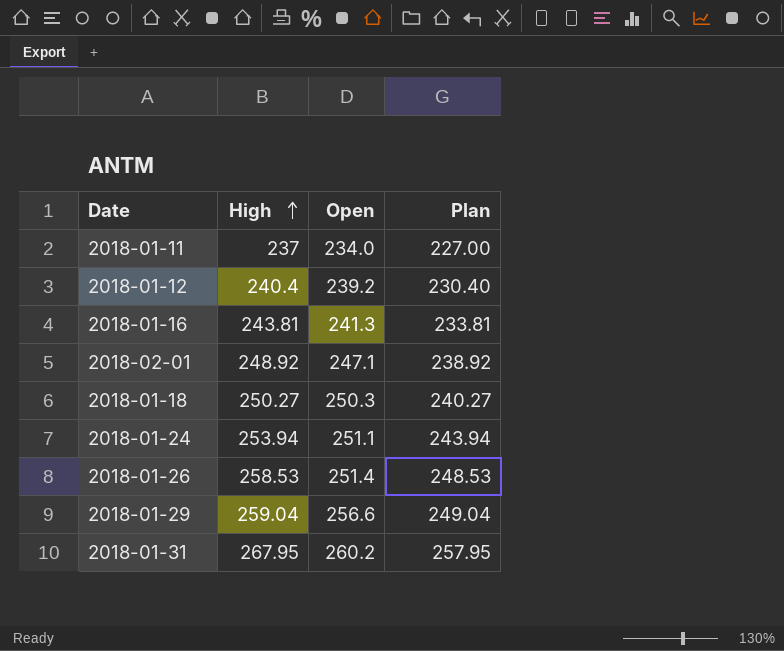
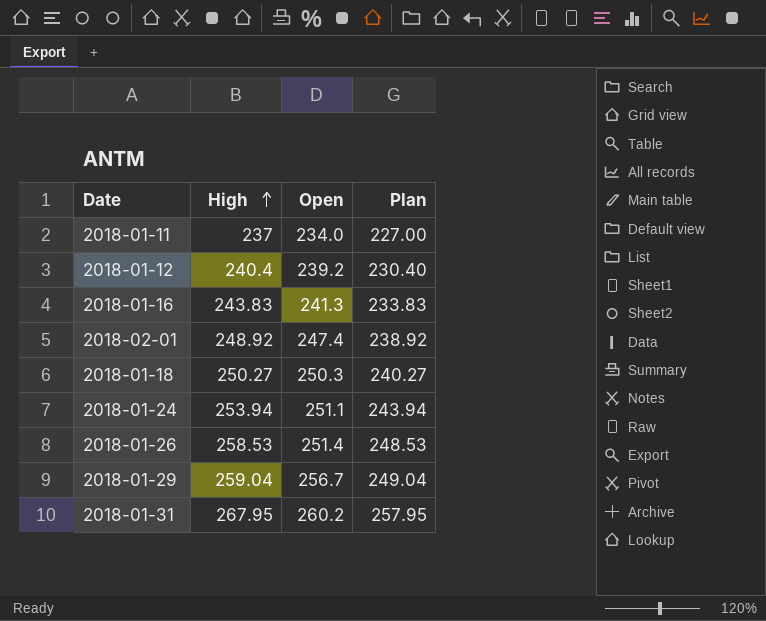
2018-01-16 | High: 243.81 -> 243.83
2018-01-16 | Plan: 233.81 -> 233.83
2018-02-01 | Open: 247.1 -> 247.4
2018-01-29 | Open: 256.6 -> 256.7

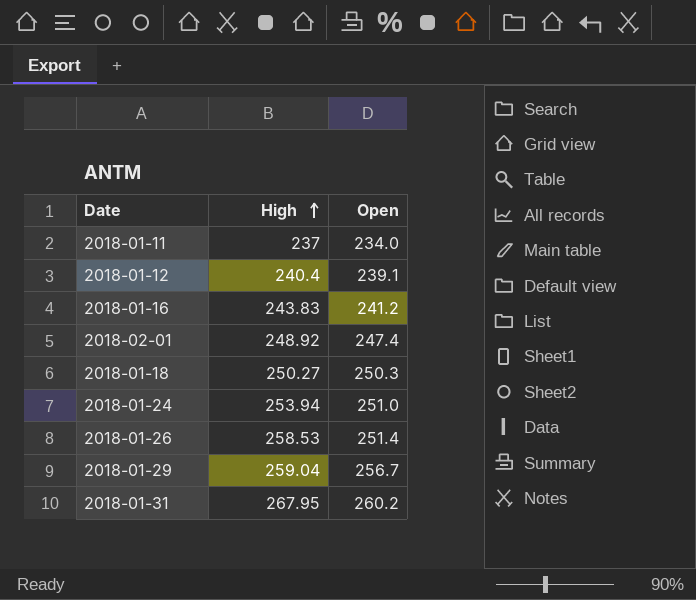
column Plan | formula: [High] - 10 -> none
2018-01-12 | Open: 239.2 -> 239.1
2018-01-16 | Open: 241.3 -> 241.2
2018-01-24 | Open: 251.1 -> 251.0

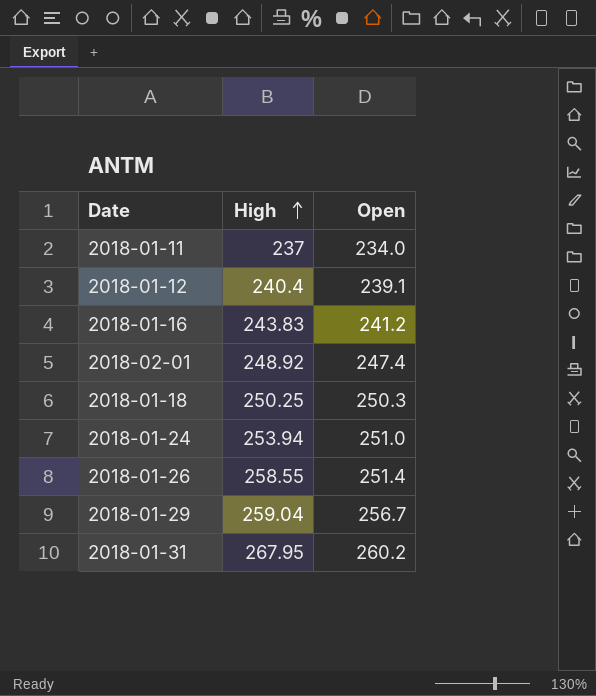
2018-01-18 | High: 250.27 -> 250.25
2018-01-26 | High: 258.53 -> 258.55

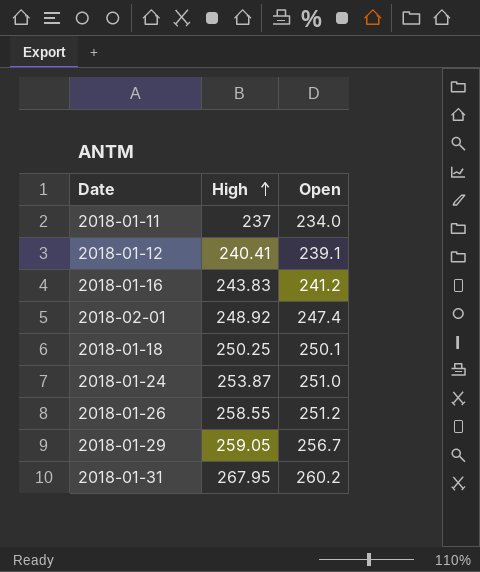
2018-01-12 | High: 240.4 -> 240.41
2018-01-18 | Open: 250.3 -> 250.1
2018-01-24 | High: 253.94 -> 253.87
2018-01-26 | Open: 251.4 -> 251.2
2018-01-29 | High: 259.04 -> 259.05

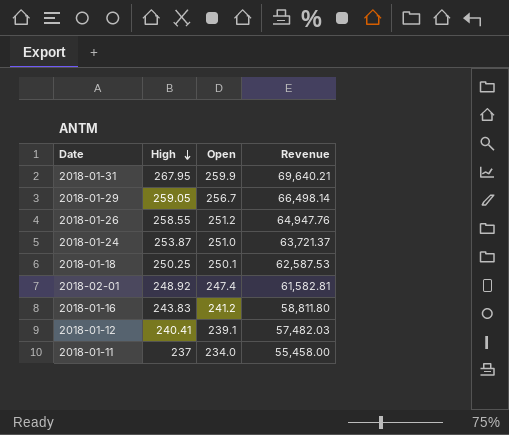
row order: High ascending -> High descending
column Revenue | formula: none -> [High] * [Open]
2018-01-31 | Open: 260.2 -> 259.9

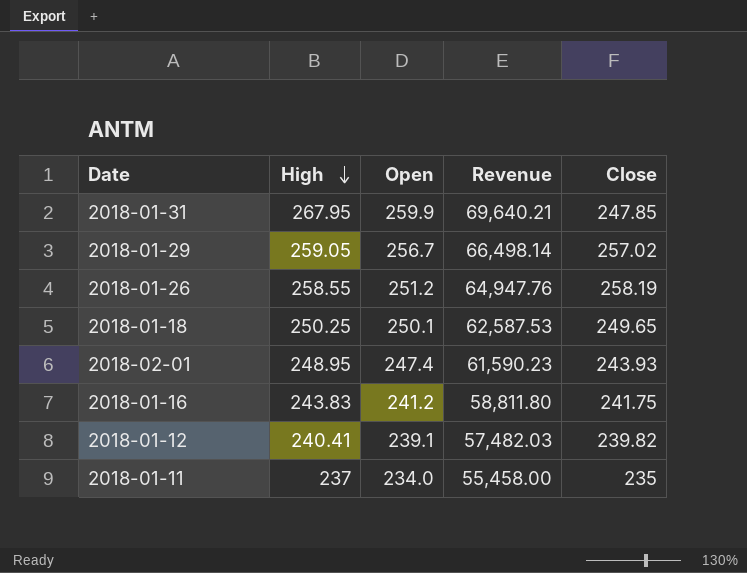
column Close | position: none -> 5
row 2018-01-24: 253.87 | 251.0 | 63,721.37 -> none
2018-02-01 | High: 248.92 -> 248.95
2018-02-01 | Revenue: 61,582.81 -> 61,590.23

